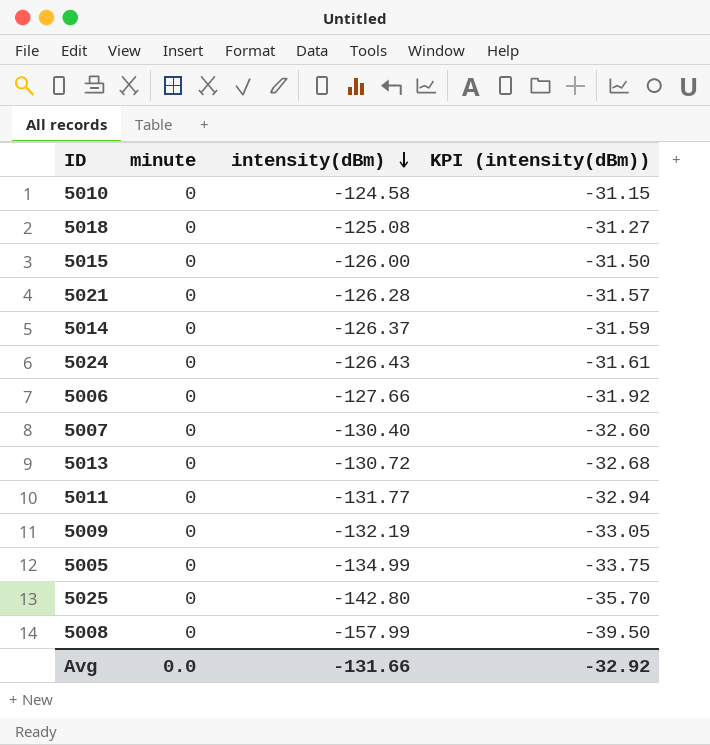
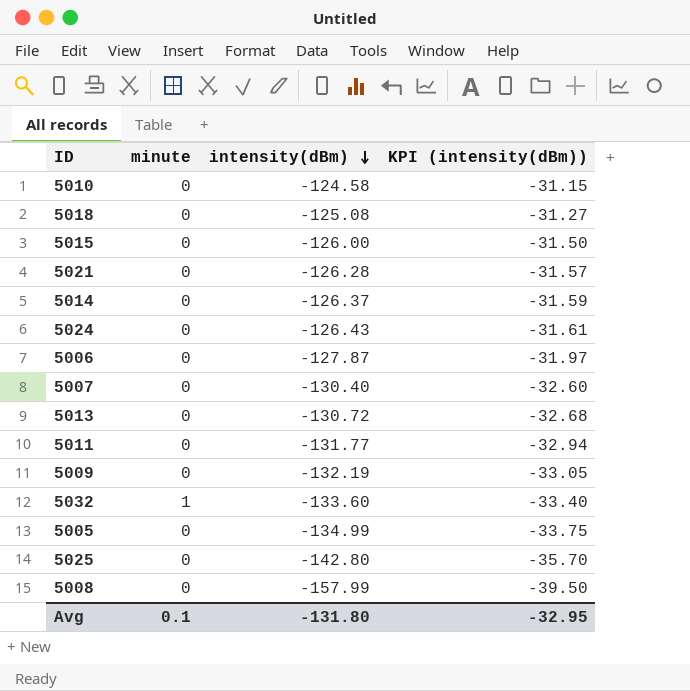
5006 | intensity(dBm): -127.66 -> -127.87
5006 | KPI (intensity(dBm)): -31.92 -> -31.97
row 5032: none -> 1 | -133.60 | -33.40
Avg | minute: 0.0 -> 0.1
Avg | intensity(dBm): -131.66 -> -131.80
Avg | KPI (intensity(dBm)): -32.92 -> -32.95

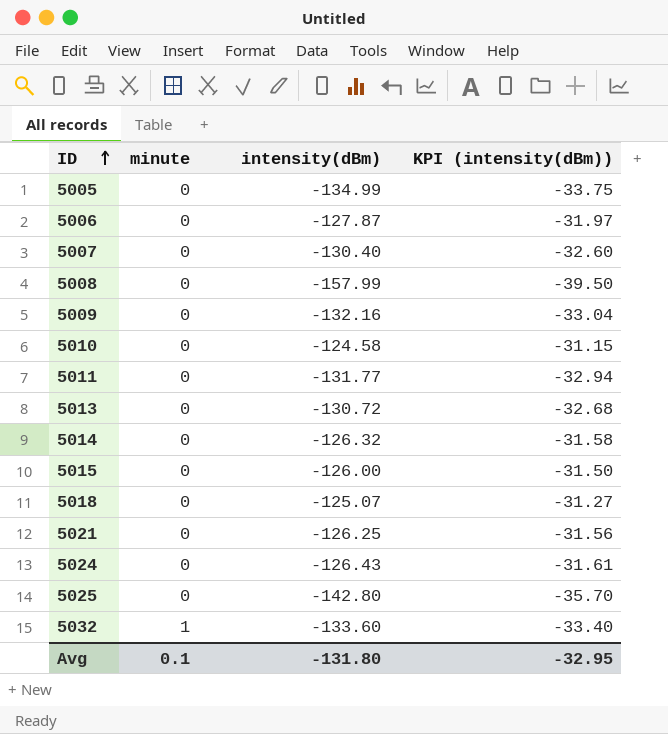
row order: intensity(dBm) descending -> ID ascending
5009 | intensity(dBm): -132.19 -> -132.16
5009 | KPI (intensity(dBm)): -33.05 -> -33.04
5014 | intensity(dBm): -126.37 -> -126.32
5014 | KPI (intensity(dBm)): -31.59 -> -31.58
5018 | intensity(dBm): -125.08 -> -125.07
5021 | intensity(dBm): -126.28 -> -126.25
5021 | KPI (intensity(dBm)): -31.57 -> -31.56

